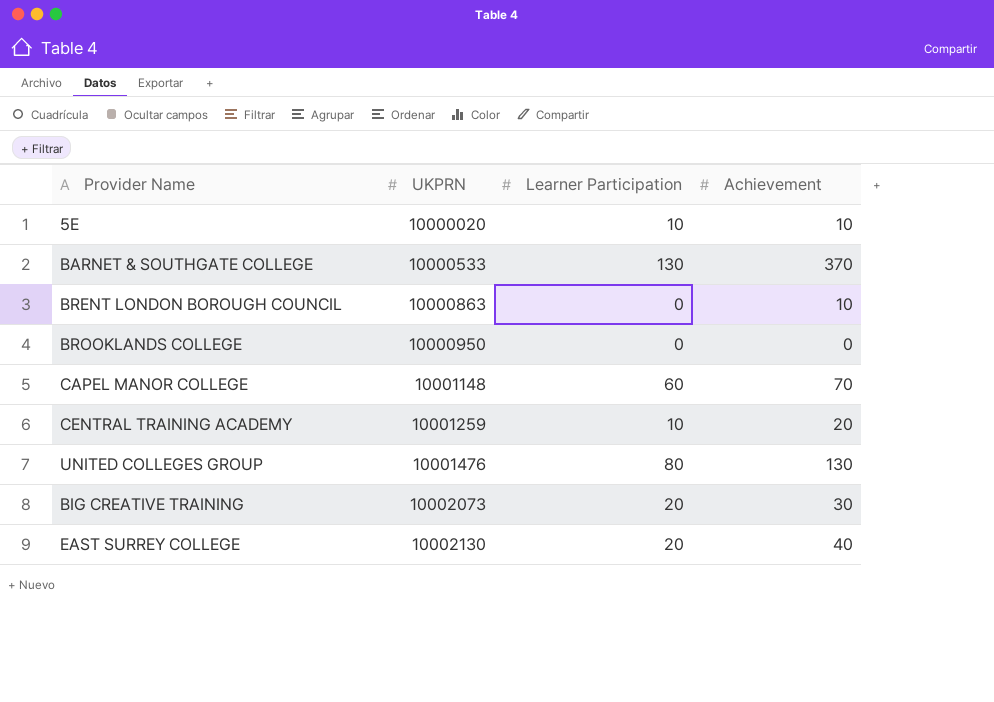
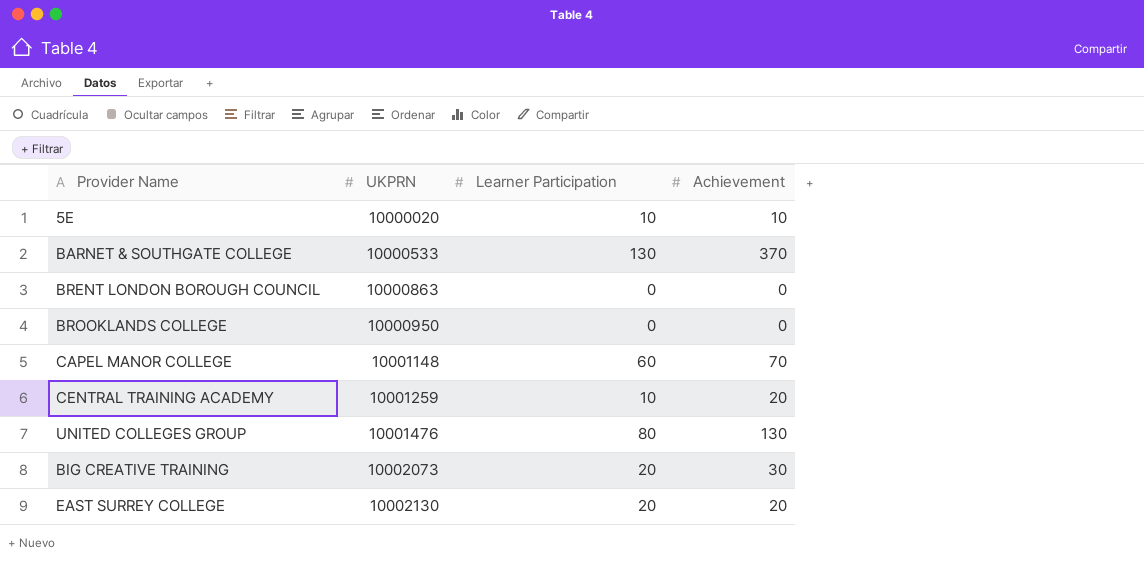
BRENT LONDON BOROUGH COUNCIL | Achievement: 10 -> 0
EAST SURREY COLLEGE | Achievement: 40 -> 20

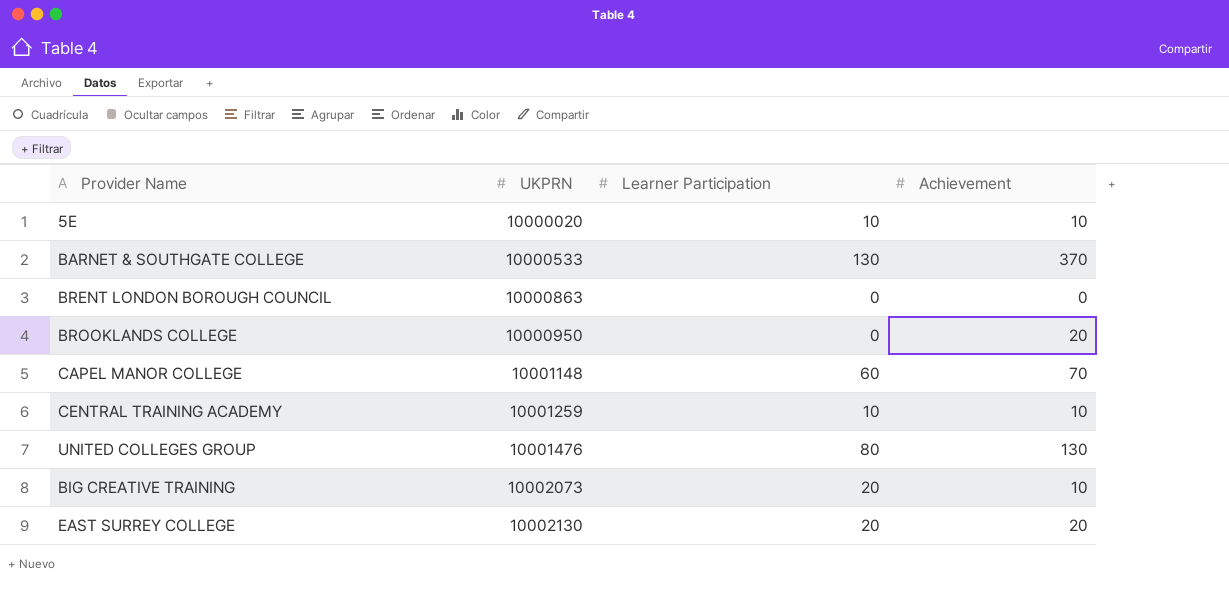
BROOKLANDS COLLEGE | Achievement: 0 -> 20
CENTRAL TRAINING ACADEMY | Achievement: 20 -> 10
BIG CREATIVE TRAINING | Achievement: 30 -> 10

